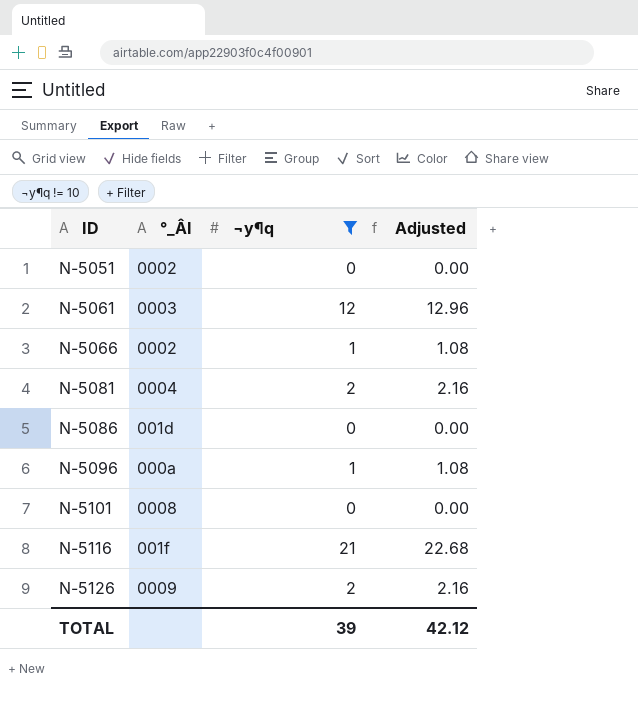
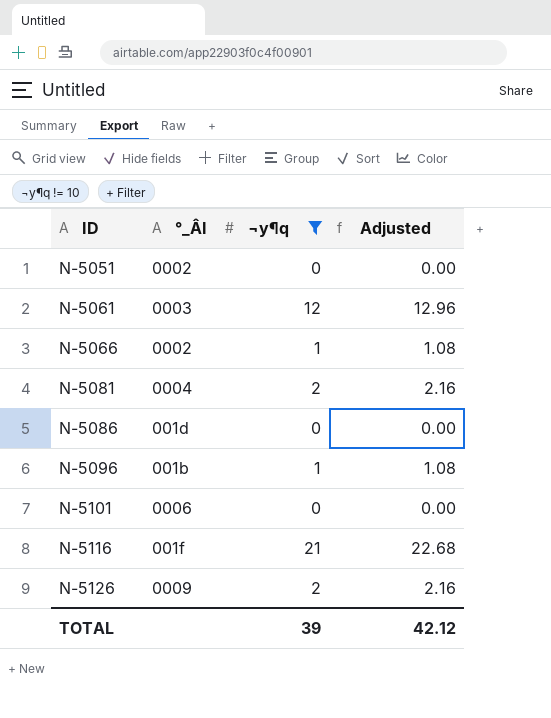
N-5096 | °_ÂI: 000a -> 001b
N-5101 | °_ÂI: 0008 -> 0006

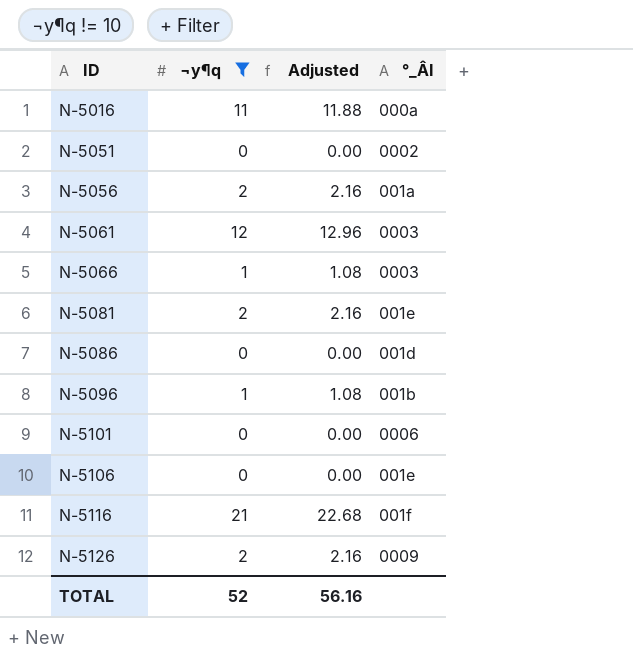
column °_ÂI | position: 2 -> 4
row N-5016: none -> 11 | 11.88 | 000a
row N-5056: none -> 2 | 2.16 | 001a
N-5066 | °_ÂI: 0002 -> 0003
N-5081 | °_ÂI: 0004 -> 001e
row N-5106: none -> 0 | 0.00 | 001e
TOTAL | ¬y¶q: 39 -> 52
TOTAL | Adjusted: 42.12 -> 56.16

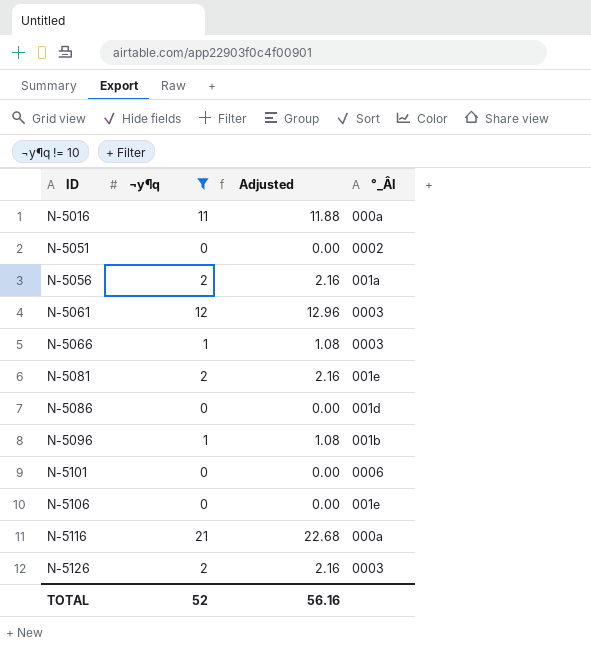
N-5116 | °_ÂI: 001f -> 000a
N-5126 | °_ÂI: 0009 -> 0003

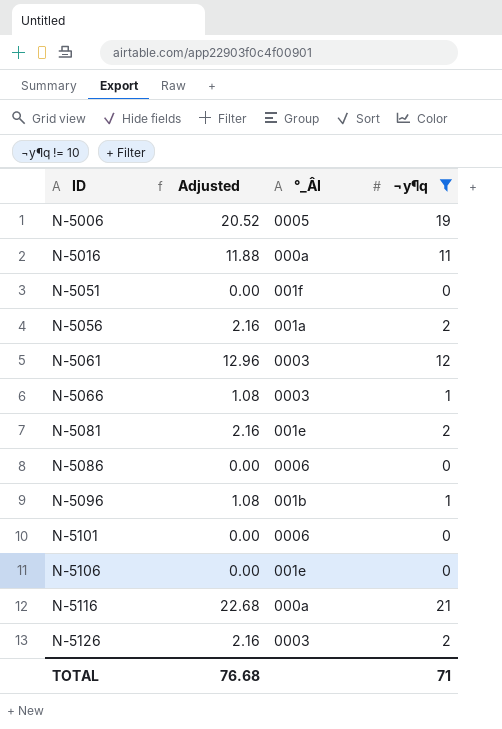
column ¬y¶q | position: 2 -> 4
row N-5006: none -> 20.52 | 0005 | 19
N-5051 | °_ÂI: 0002 -> 001f
N-5086 | °_ÂI: 001d -> 0006
TOTAL | Adjusted: 56.16 -> 76.68
TOTAL | ¬y¶q: 52 -> 71

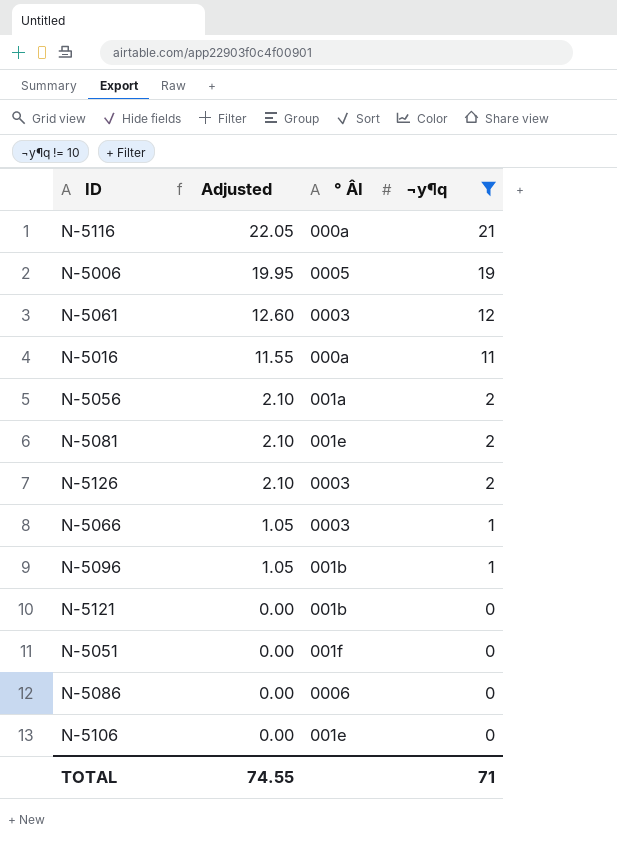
row order: ID ascending -> Adjusted descending
column Adjusted | formula: [¬y¶q] * 1.08 -> [¬y¶q] * 1.05
column name: °_ÂI -> ° ÂI
row N-5101: 0.00 | 0006 | 0 -> none
row N-5121: none -> 0.00 | 001b | 0
TOTAL | Adjusted: 76.68 -> 74.55

